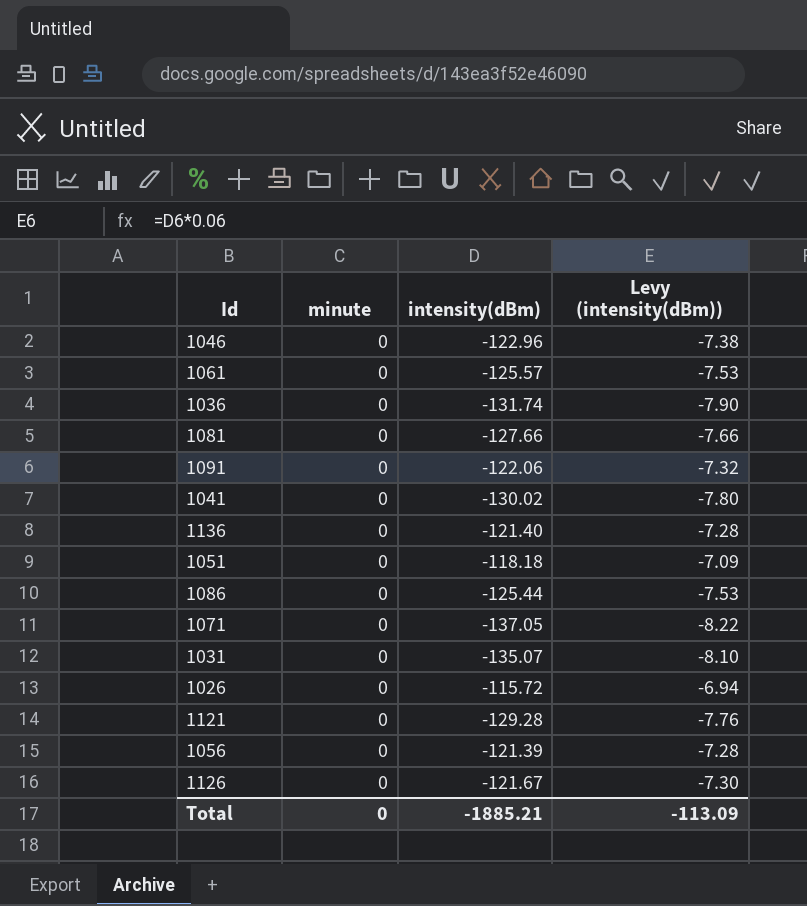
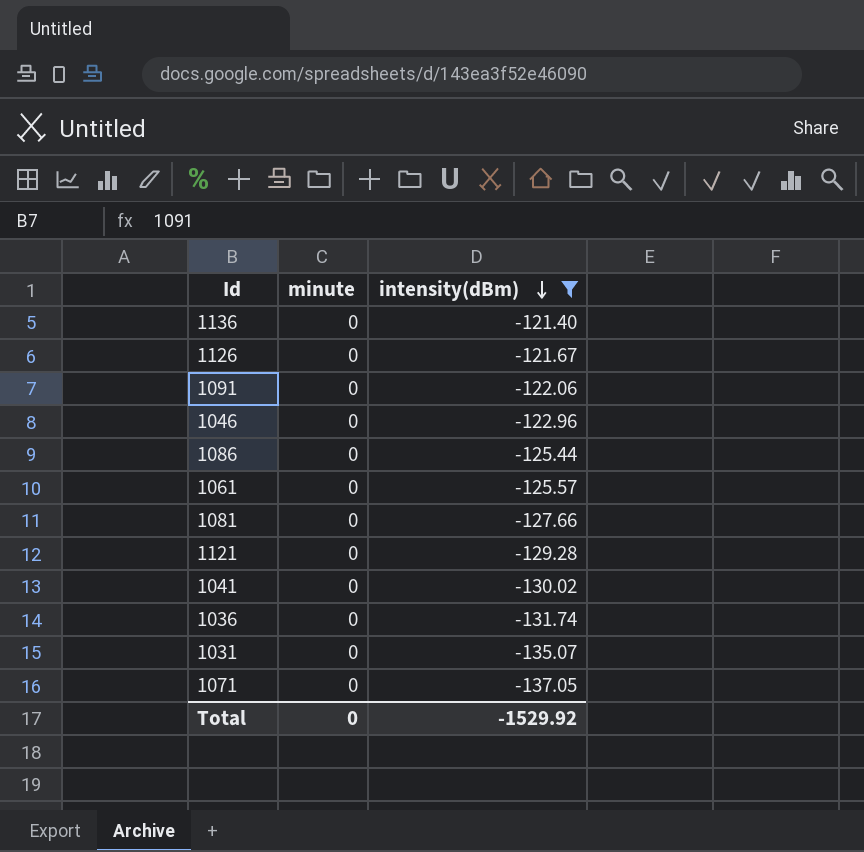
filter: none -> intensity(dBm) <= -121.40
row order: none -> intensity(dBm) descending
column Levy (intensity(dBm)) | formula: [intensity(dBm)] * 0.06 -> none
Total | intensity(dBm): -1885.21 -> -1529.92

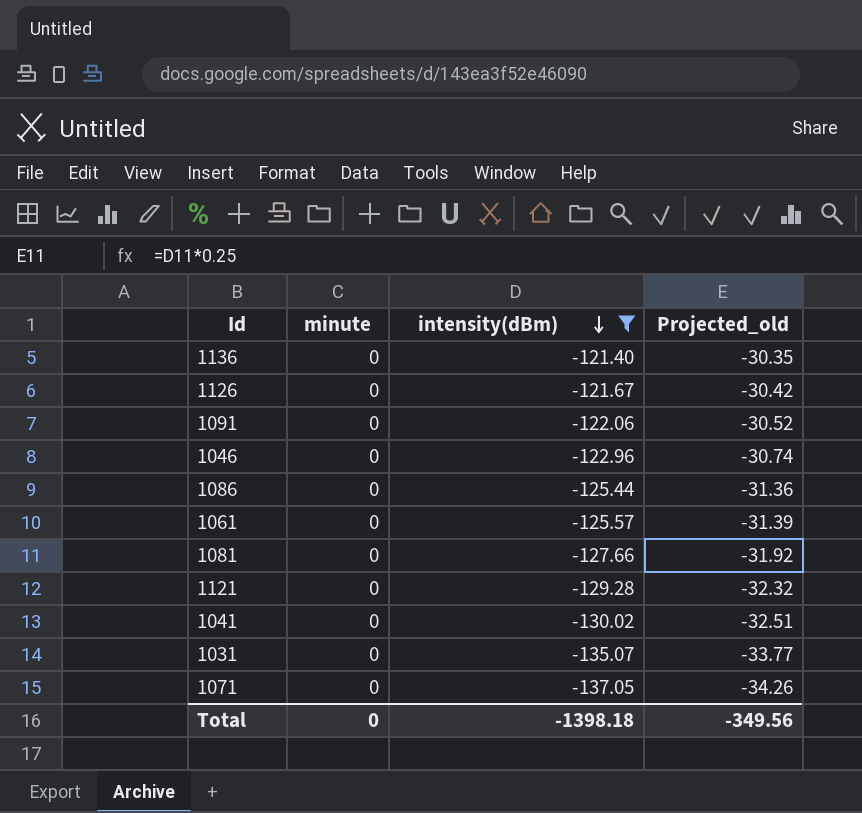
column Projected_old | formula: none -> [intensity(dBm)] * 0.25
row 1036: 0 | -131.74 -> none
Total | intensity(dBm): -1529.92 -> -1398.18

